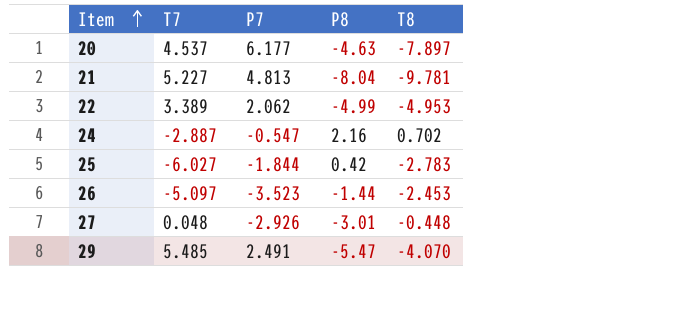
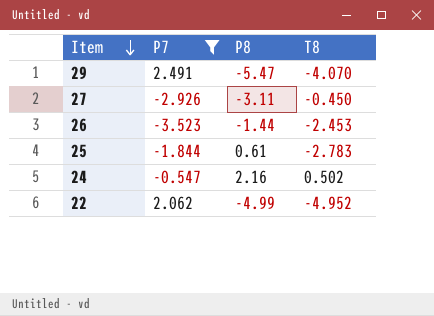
filter: none -> P7 <= 2.491
row order: Item ascending -> Item descending
column T7 | position: 2 -> none
27 | P8: -3.01 -> -3.11
27 | T8: -0.448 -> -0.450
25 | P8: 0.42 -> 0.61
24 | T8: 0.702 -> 0.502
22 | T8: -4.953 -> -4.952

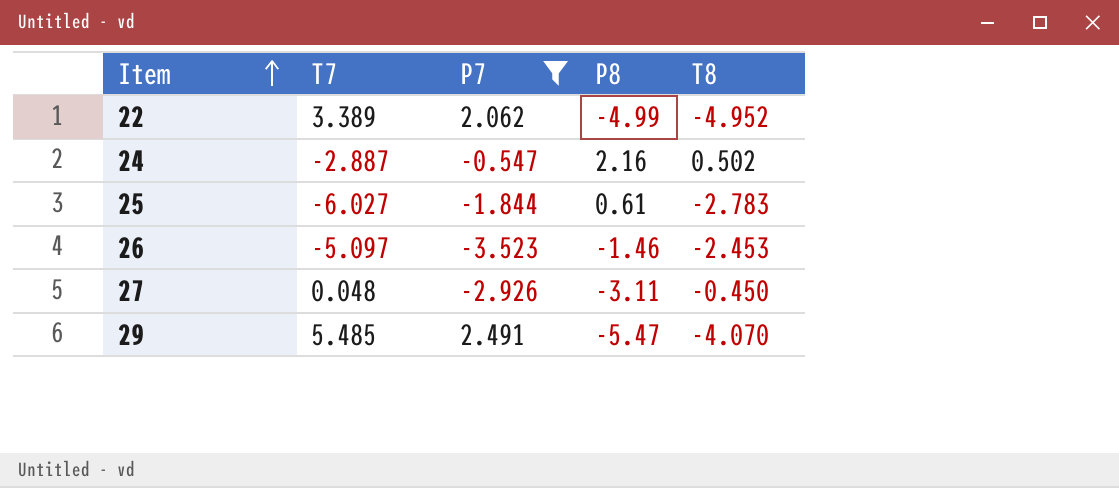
row order: Item descending -> Item ascending
column T7 | position: none -> 2
26 | P8: -1.44 -> -1.46

